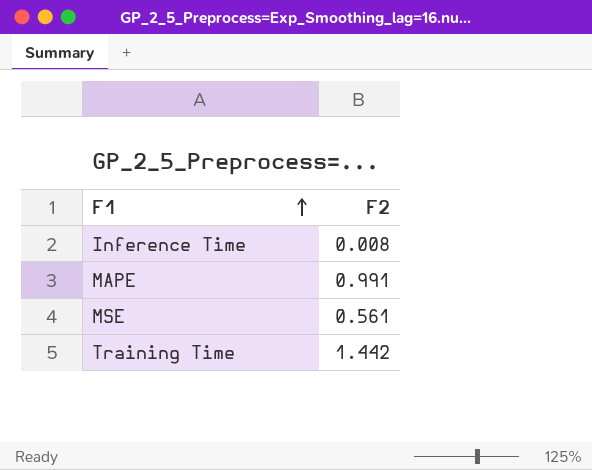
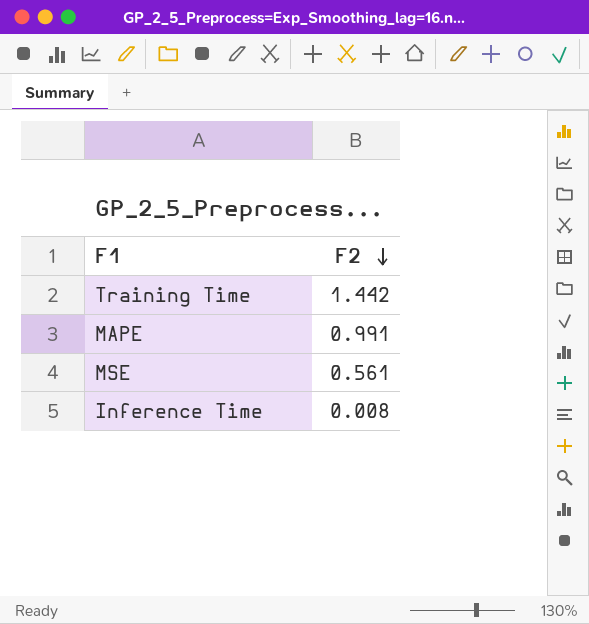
row order: F1 ascending -> F2 descending

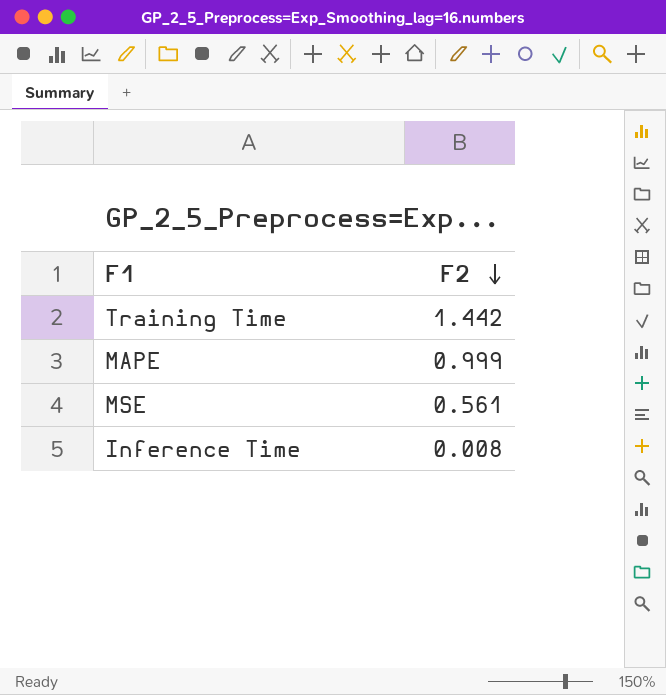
MAPE | F2: 0.991 -> 0.999

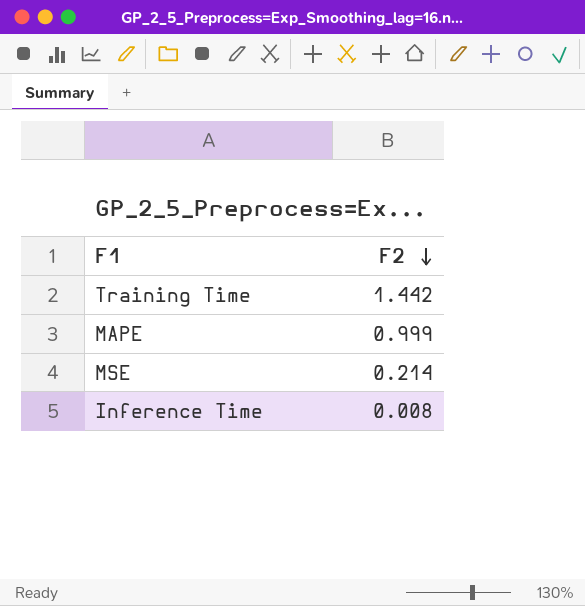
MSE | F2: 0.561 -> 0.214

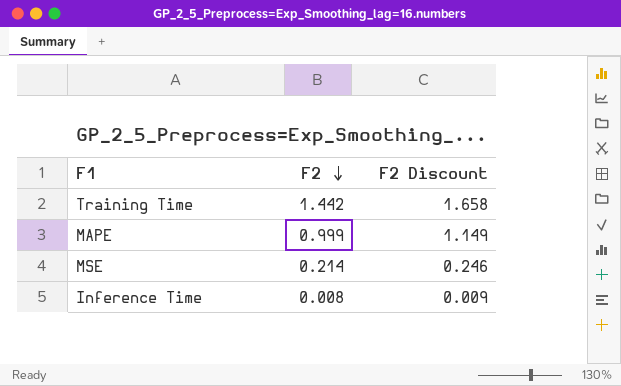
column F2 Discount | formula: none -> [F2] * 1.15

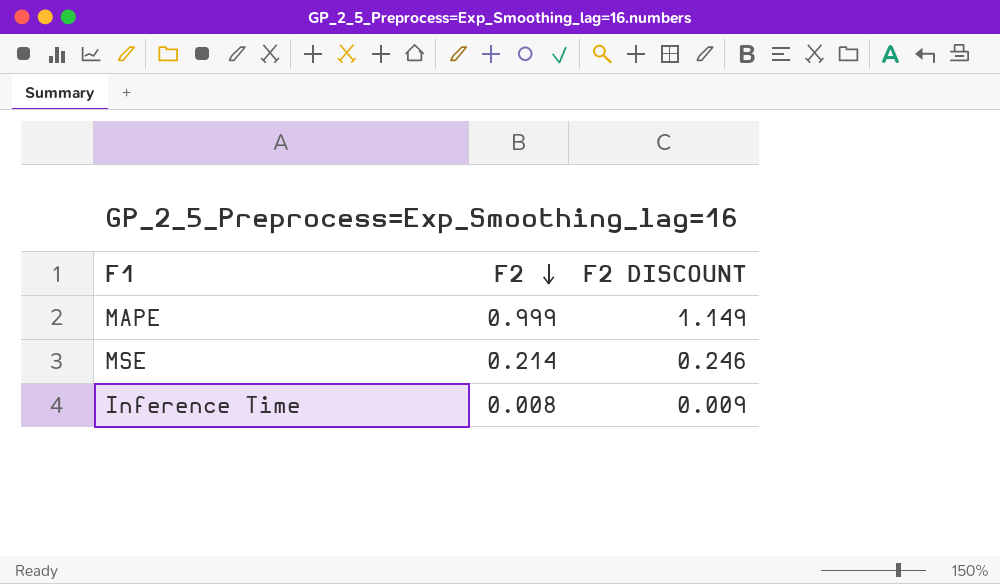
column name: F2 Discount -> F2 DISCOUNT
row Training Time: 1.442 | 1.658 -> none

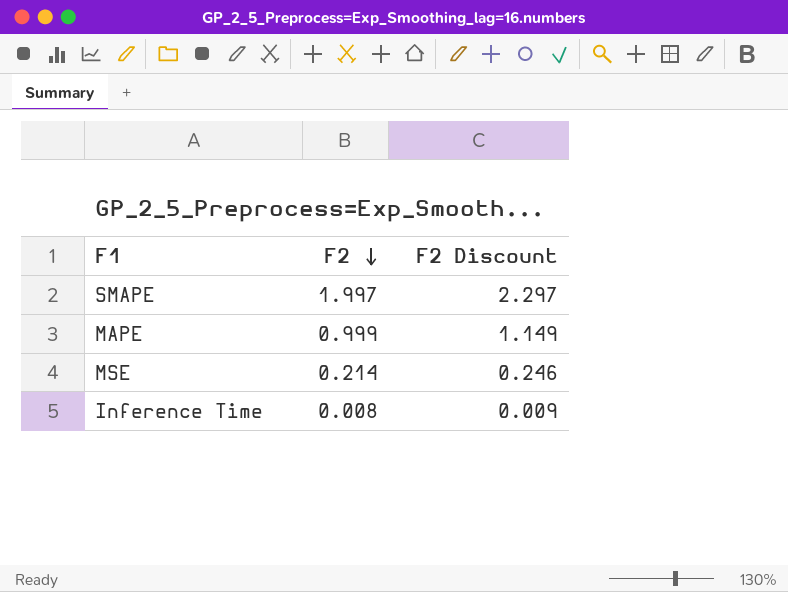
column name: F2 DISCOUNT -> F2 Discount
row SMAPE: none -> 1.997 | 2.297

